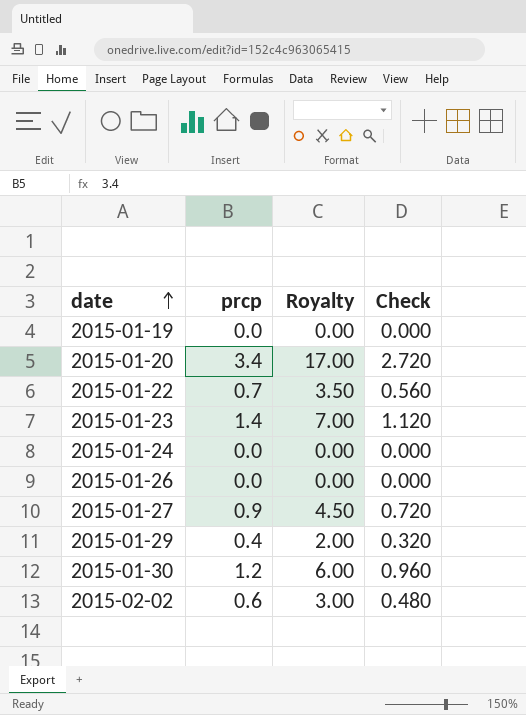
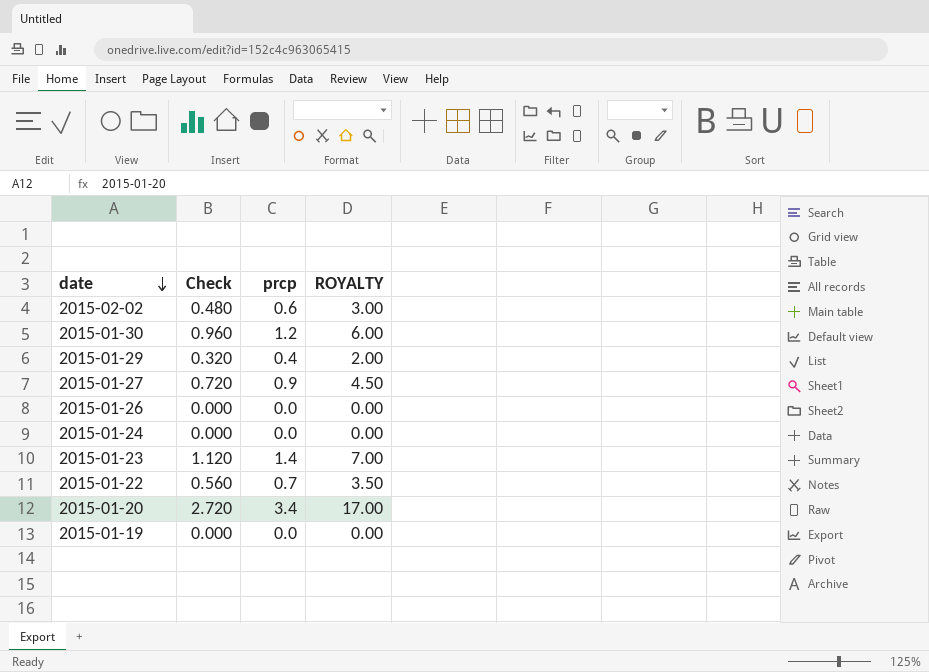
row order: date ascending -> date descending
column Check | position: 4 -> 2
column name: Royalty -> ROYALTY

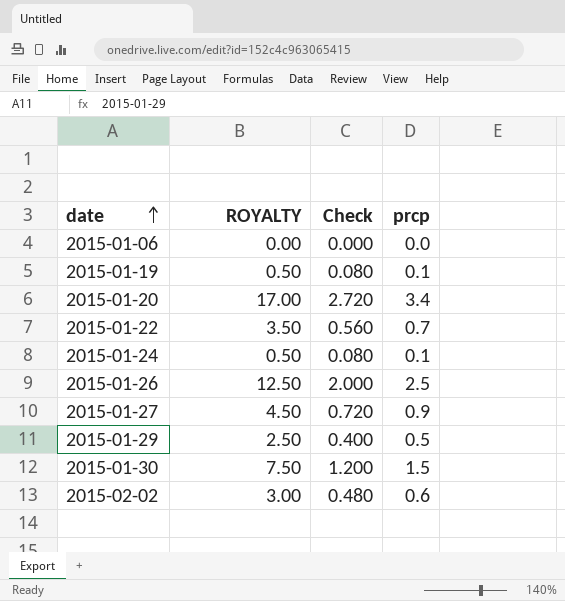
row order: date descending -> date ascending
column ROYALTY | position: 4 -> 2
row 2015-01-23: 1.120 | 1.4 | 7.00 -> none
row 2015-01-06: none -> 0.00 | 0.000 | 0.0
2015-01-19 | ROYALTY: 0.00 -> 0.50
2015-01-19 | Check: 0.000 -> 0.080
2015-01-19 | prcp: 0.0 -> 0.1
2015-01-24 | ROYALTY: 0.00 -> 0.50
2015-01-24 | Check: 0.000 -> 0.080
2015-01-24 | prcp: 0.0 -> 0.1
2015-01-26 | ROYALTY: 0.00 -> 12.50
2015-01-26 | Check: 0.000 -> 2.000
2015-01-26 | prcp: 0.0 -> 2.5
2015-01-29 | ROYALTY: 2.00 -> 2.50
2015-01-29 | Check: 0.320 -> 0.400
2015-01-29 | prcp: 0.4 -> 0.5
2015-01-30 | ROYALTY: 6.00 -> 7.50
2015-01-30 | Check: 0.960 -> 1.200
2015-01-30 | prcp: 1.2 -> 1.5

